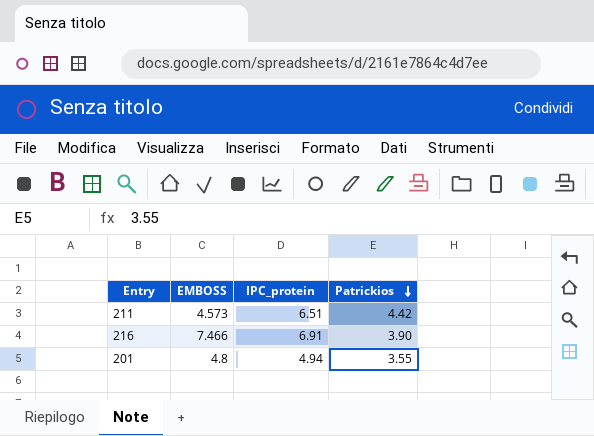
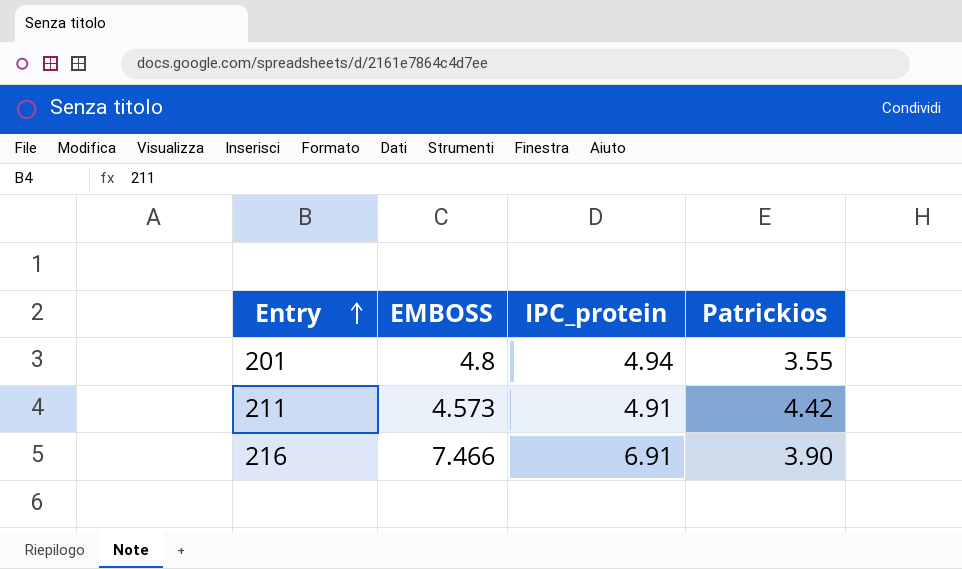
row order: Patrickios descending -> Entry ascending
211 | IPC_protein: 6.51 -> 4.91

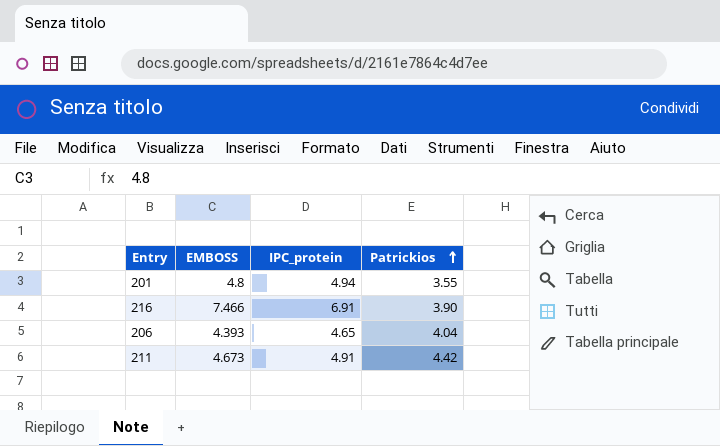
row order: Entry ascending -> Patrickios ascending
row 206: none -> 4.393 | 4.65 | 4.04
211 | EMBOSS: 4.573 -> 4.673

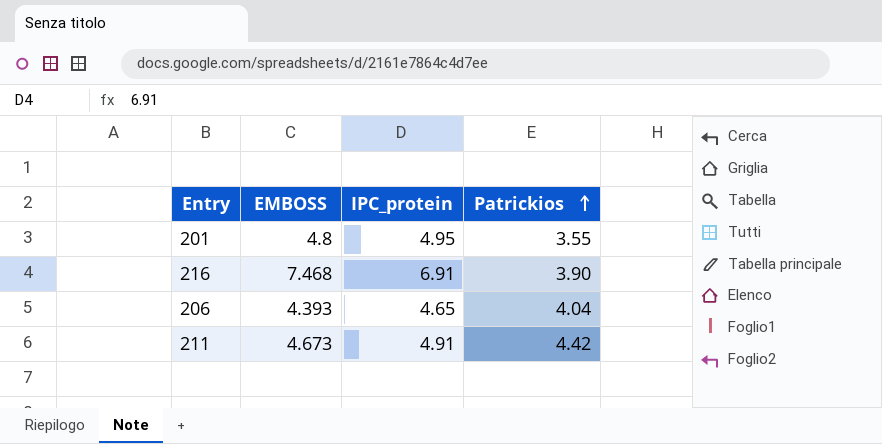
201 | IPC_protein: 4.94 -> 4.95
216 | EMBOSS: 7.466 -> 7.468

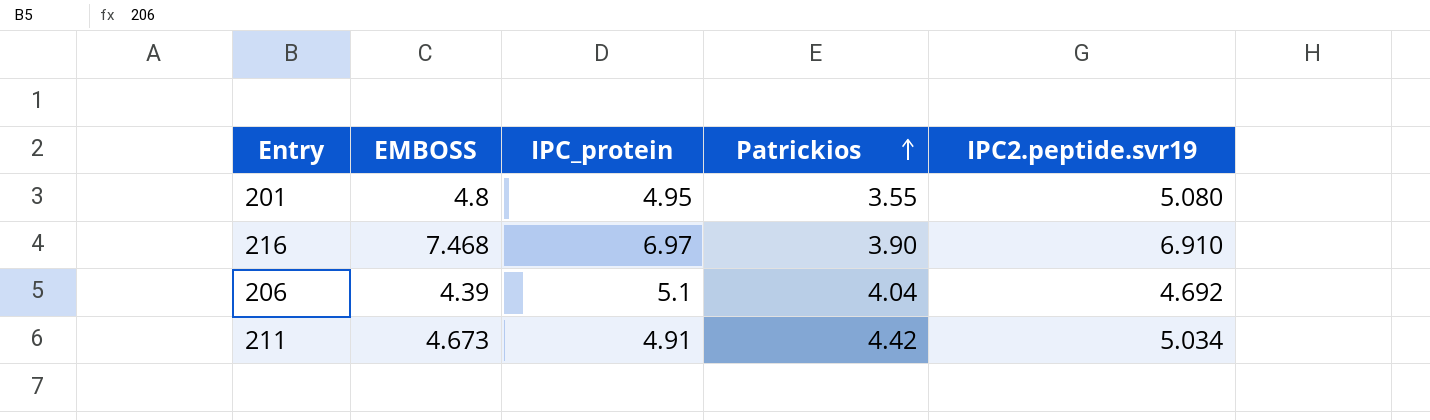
column IPC2.peptide.svr19 | position: none -> 5
216 | IPC_protein: 6.91 -> 6.97
206 | EMBOSS: 4.393 -> 4.39
206 | IPC_protein: 4.65 -> 5.1

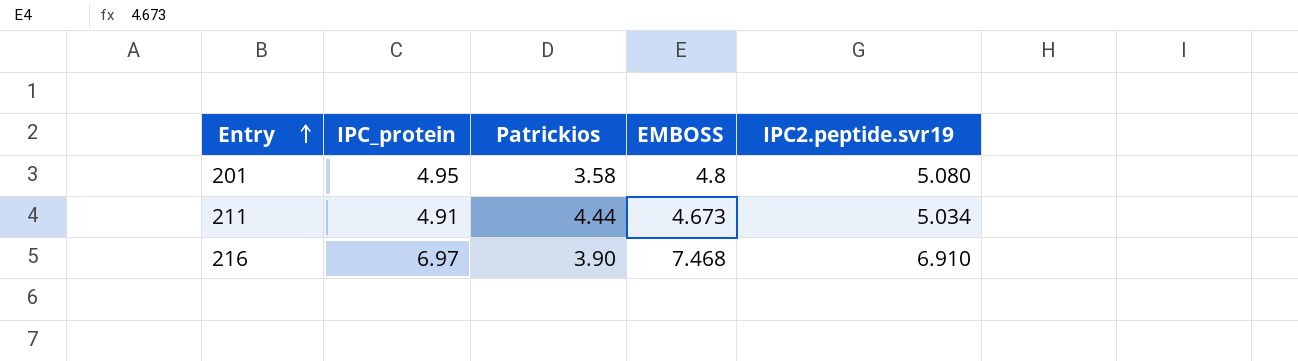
row order: Patrickios ascending -> Entry ascending
column EMBOSS | position: 2 -> 4
row 206: 4.39 | 5.1 | 4.04 | 4.692 -> none
201 | Patrickios: 3.55 -> 3.58
211 | Patrickios: 4.42 -> 4.44

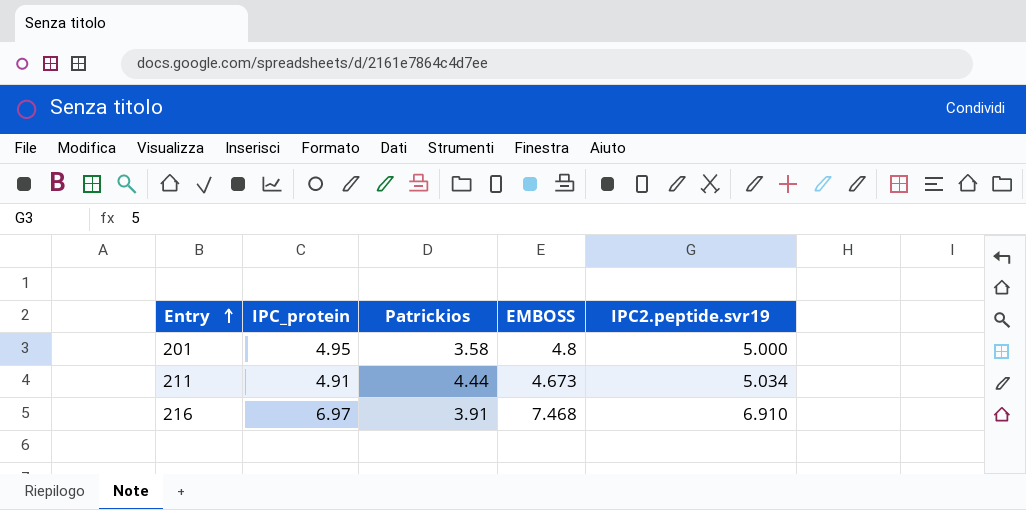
201 | IPC2.peptide.svr19: 5.080 -> 5.000
216 | Patrickios: 3.90 -> 3.91

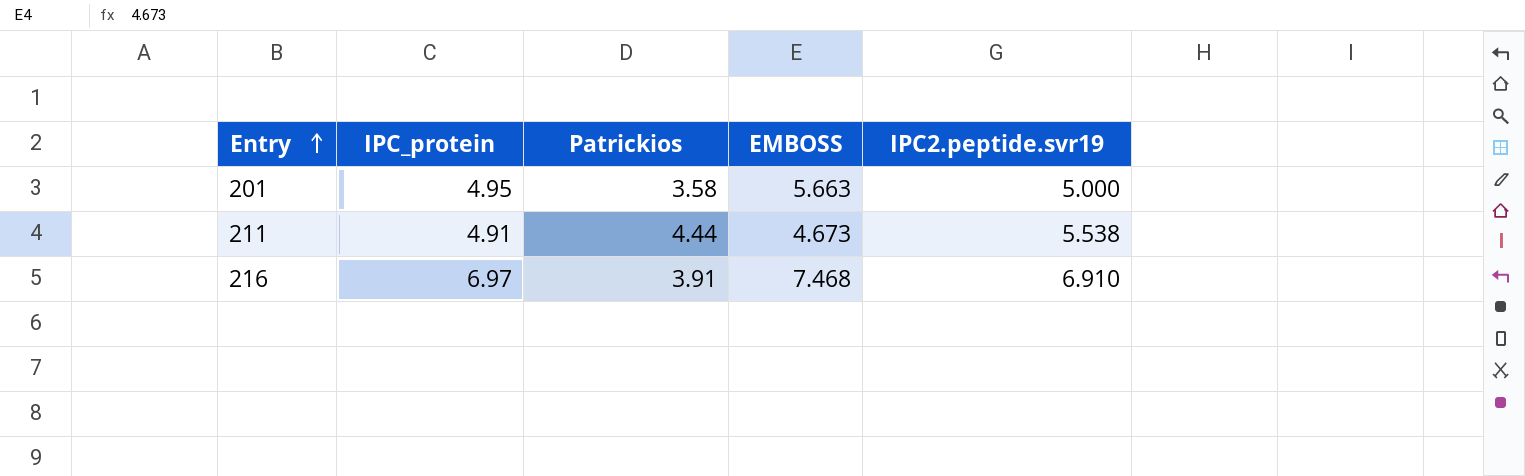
201 | EMBOSS: 4.8 -> 5.663
211 | IPC2.peptide.svr19: 5.034 -> 5.538

